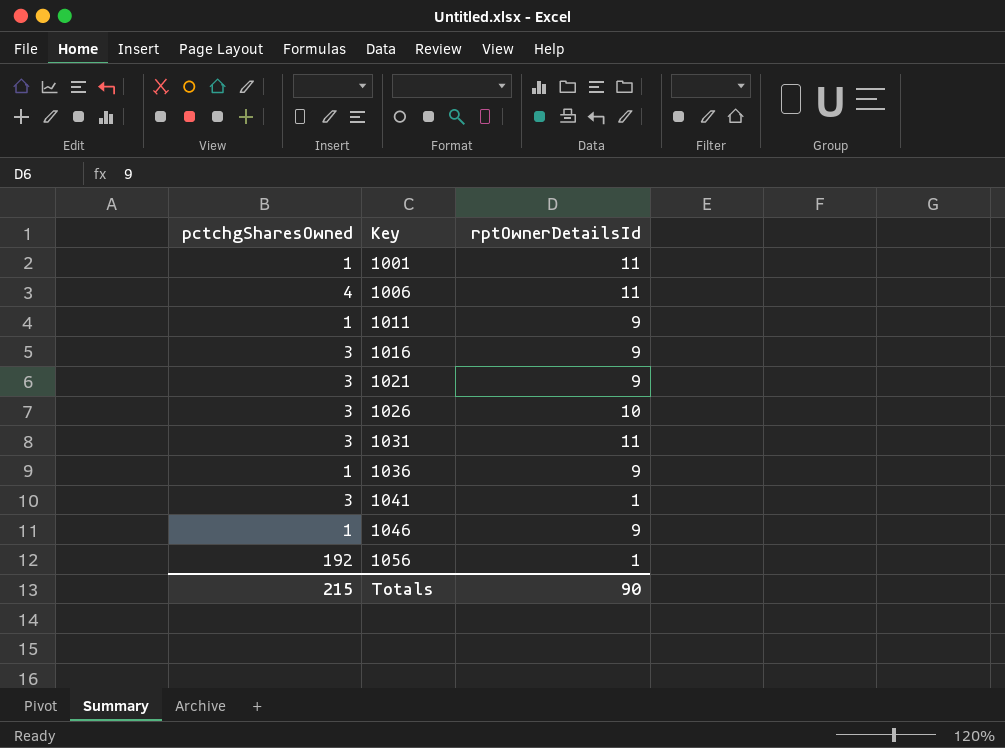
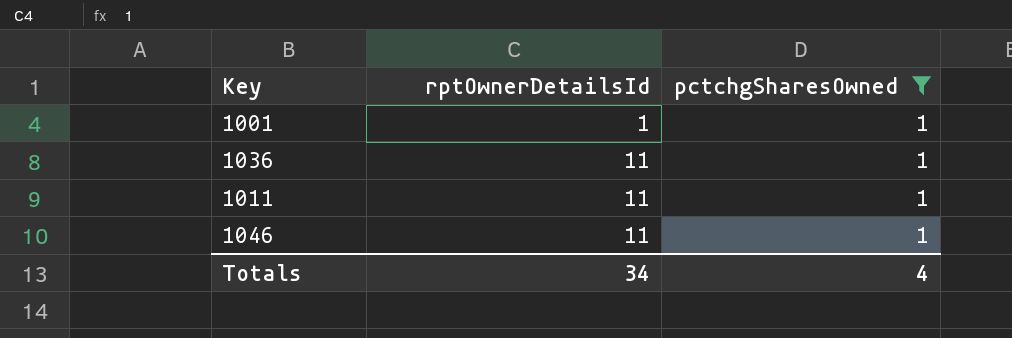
filter: none -> pctchgSharesOwned = 1
row order: Key ascending -> rptOwnerDetailsId ascending
column pctchgSharesOwned | position: 1 -> 3
1001 | rptOwnerDetailsId: 11 -> 1
1036 | rptOwnerDetailsId: 9 -> 11
1011 | rptOwnerDetailsId: 9 -> 11
1046 | rptOwnerDetailsId: 9 -> 11
Totals | rptOwnerDetailsId: 90 -> 34
Totals | pctchgSharesOwned: 215 -> 4

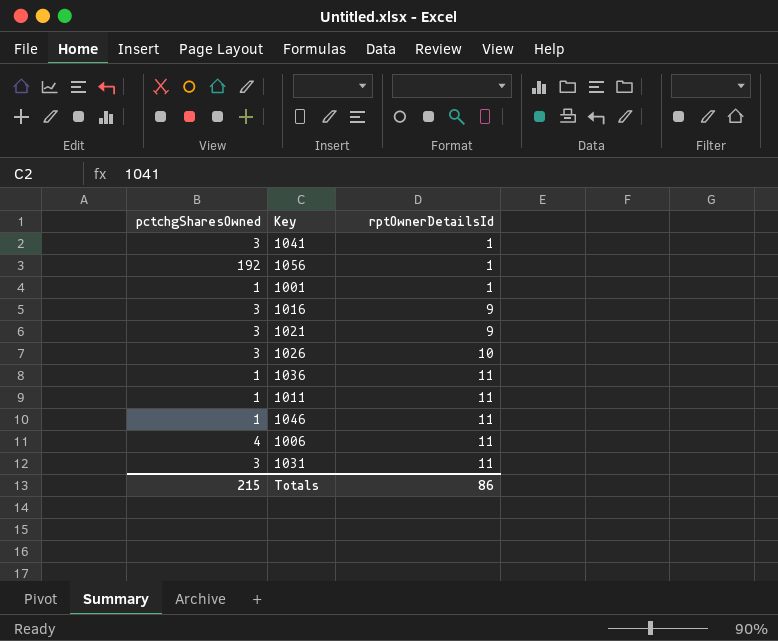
filter: pctchgSharesOwned = 1 -> none
column pctchgSharesOwned | position: 3 -> 1
Totals | pctchgSharesOwned: 4 -> 215
Totals | rptOwnerDetailsId: 34 -> 86

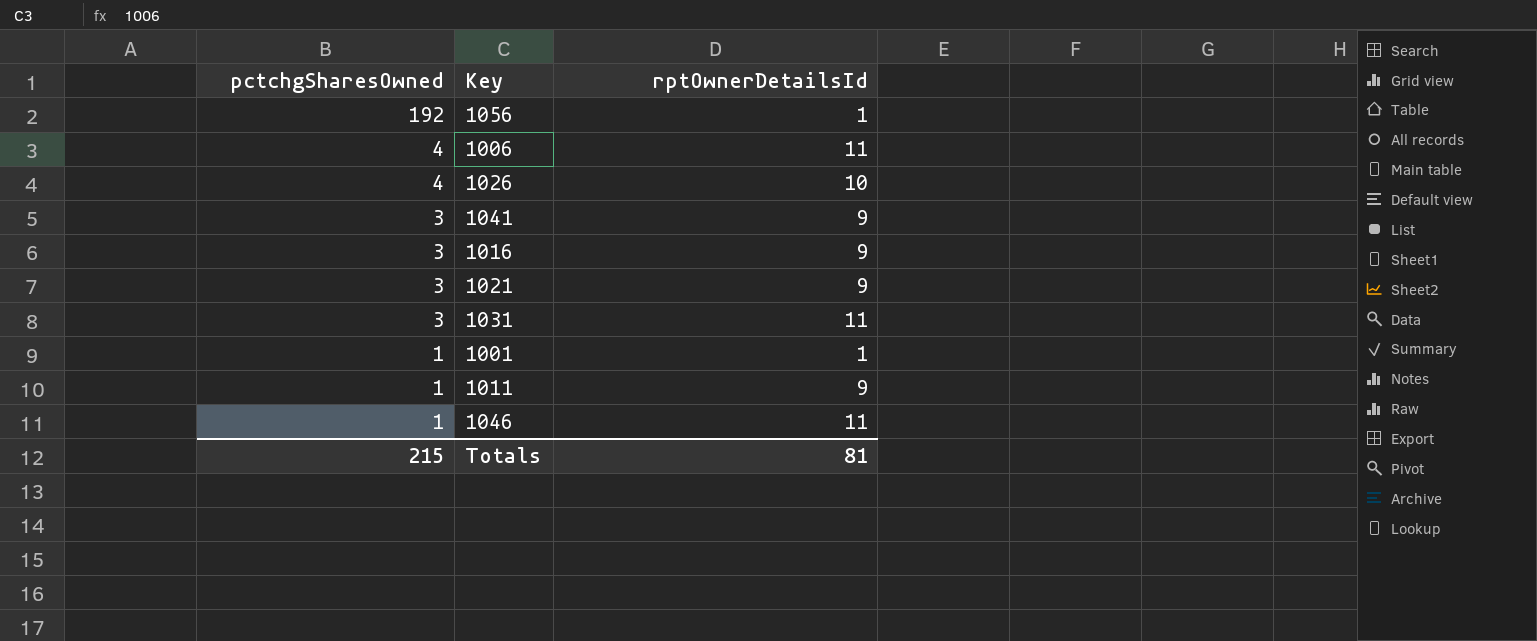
row order: rptOwnerDetailsId ascending -> pctchgSharesOwned descending
row 1036: 1 | 11 -> none
1026 | pctchgSharesOwned: 3 -> 4
1041 | rptOwnerDetailsId: 1 -> 9
1011 | rptOwnerDetailsId: 11 -> 9
Totals | rptOwnerDetailsId: 86 -> 81

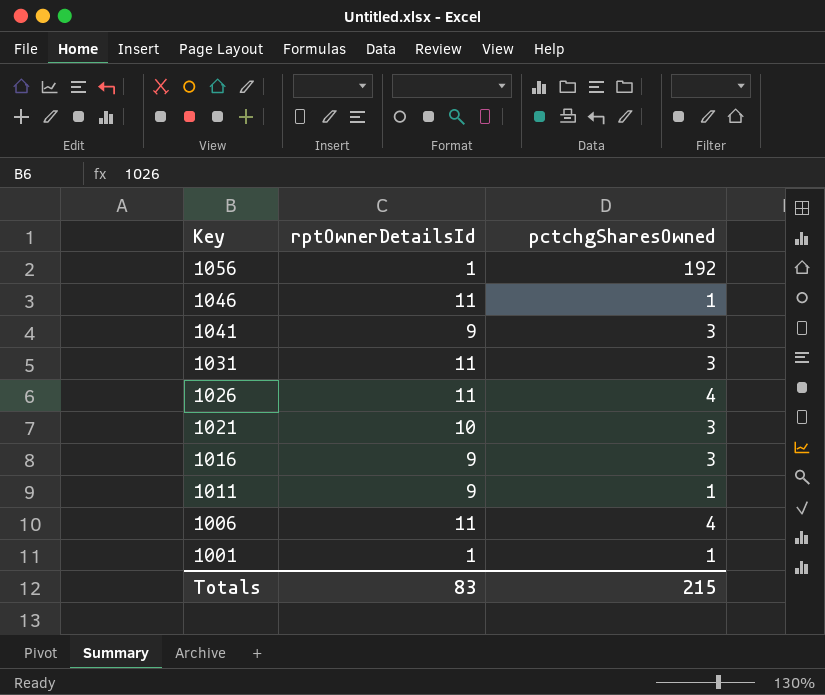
row order: pctchgSharesOwned descending -> Key descending
column pctchgSharesOwned | position: 1 -> 3
1026 | rptOwnerDetailsId: 10 -> 11
1021 | rptOwnerDetailsId: 9 -> 10
Totals | rptOwnerDetailsId: 81 -> 83

